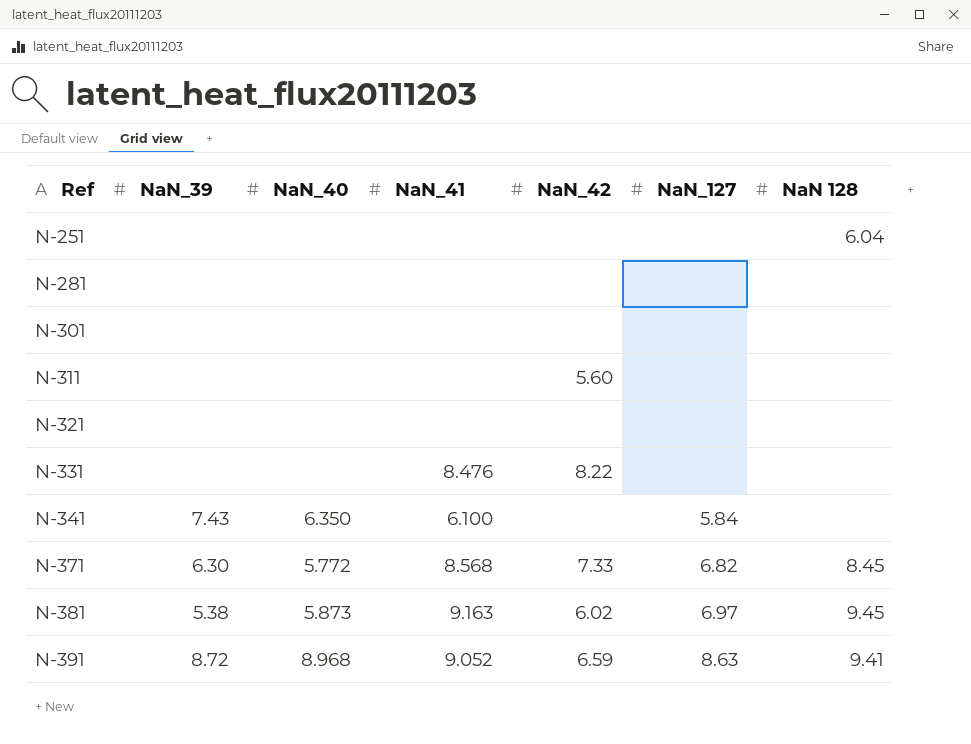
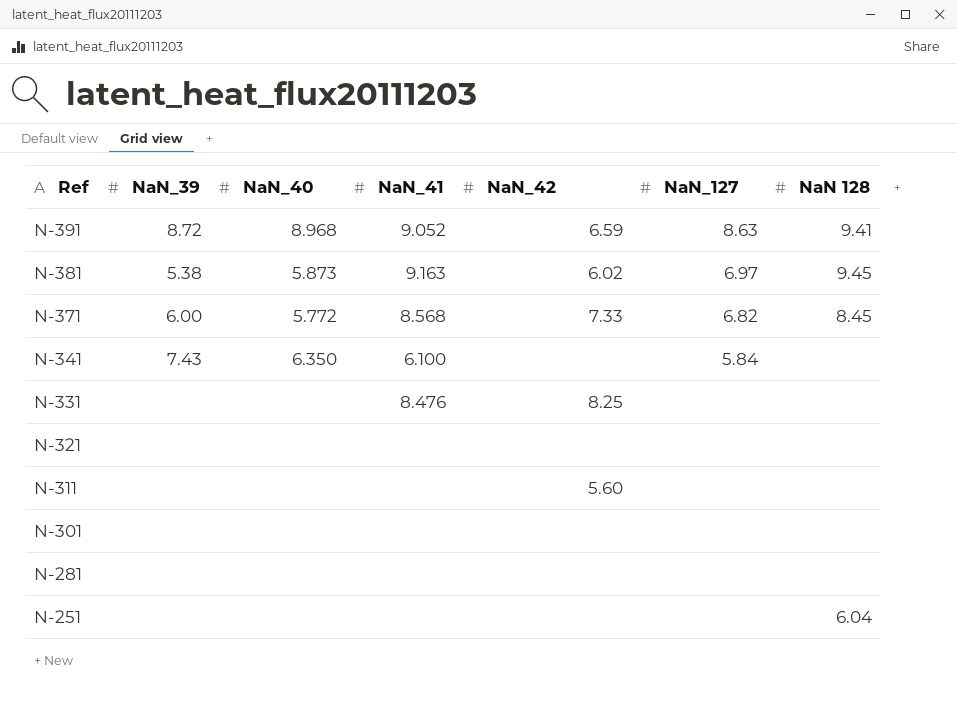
row order: Ref ascending -> Ref descending
N-371 | NaN_39: 6.30 -> 6.00
N-331 | NaN_42: 8.22 -> 8.25

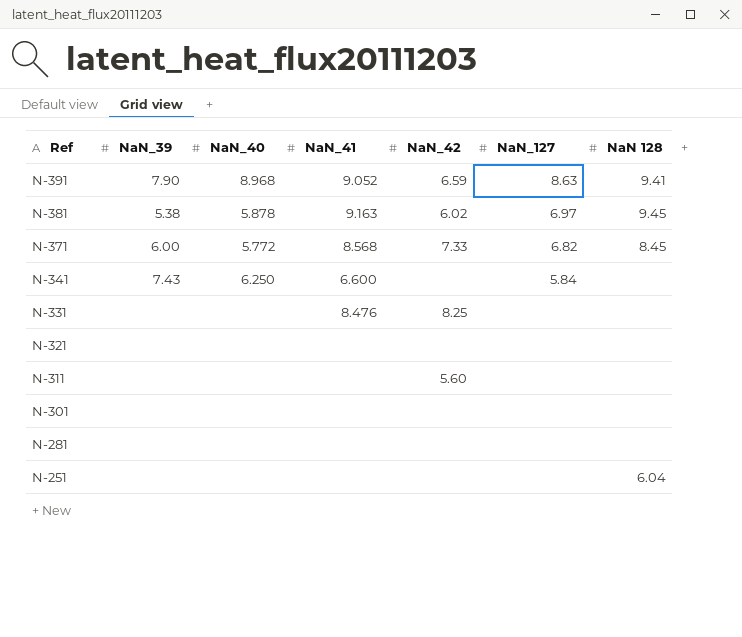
N-391 | NaN_39: 8.72 -> 7.90
N-381 | NaN_40: 5.873 -> 5.878
N-341 | NaN_40: 6.350 -> 6.250
N-341 | NaN_41: 6.100 -> 6.600

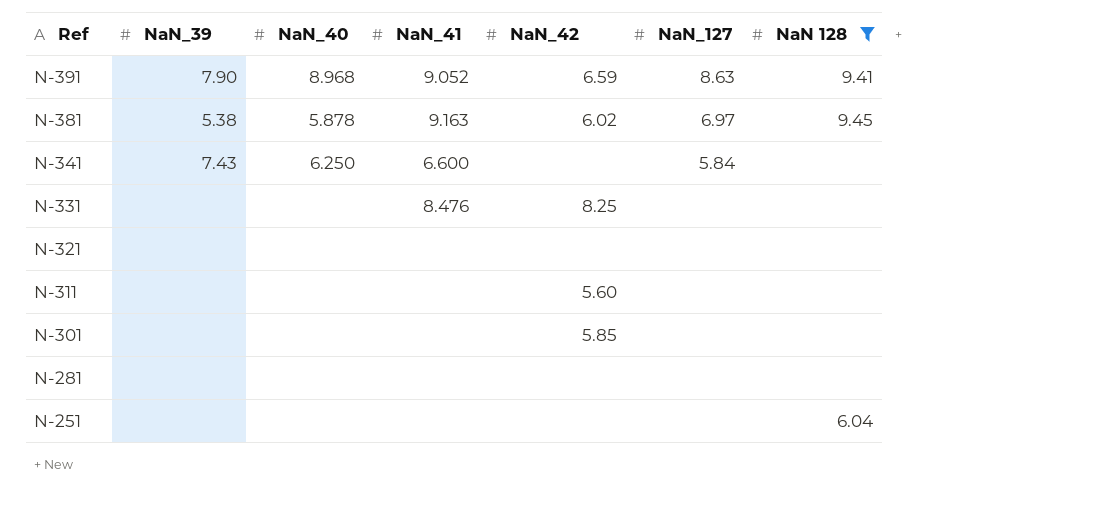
filter: none -> NaN 128 != 8.45
N-301 | NaN_42: none -> 5.85

